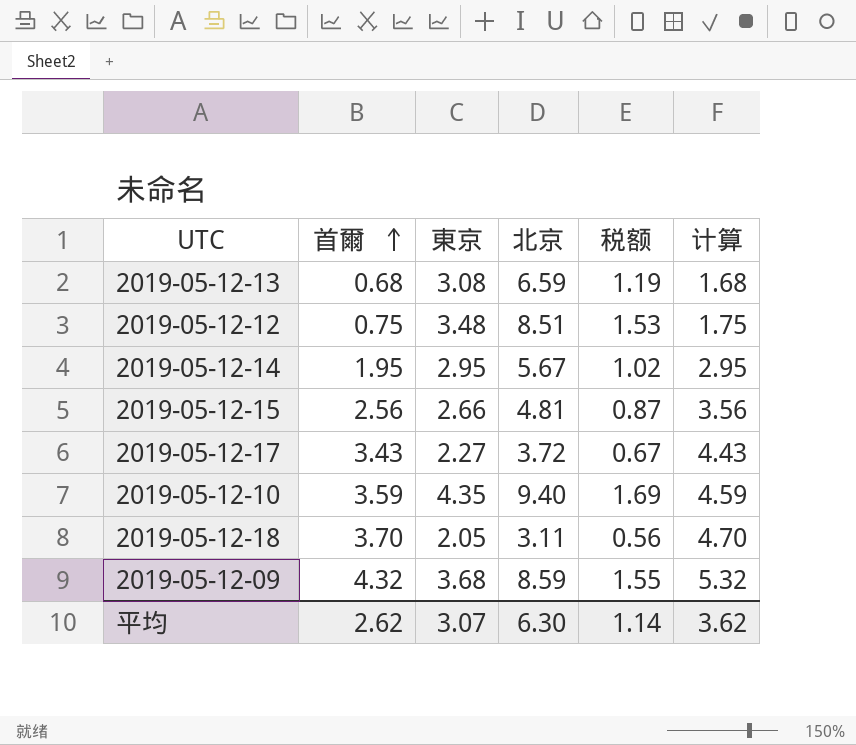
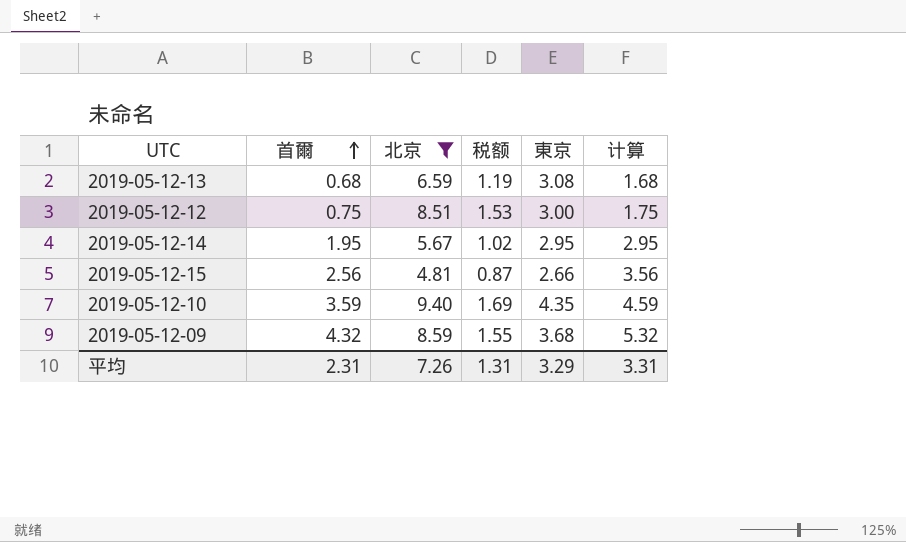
filter: none -> 北京 >= 4.81
column 東京 | position: 3 -> 5
2019-05-12-12 | 東京: 3.48 -> 3.00
平均 | 首爾: 2.62 -> 2.31
平均 | 北京: 6.30 -> 7.26
平均 | 税额: 1.14 -> 1.31
平均 | 東京: 3.07 -> 3.29
平均 | 计算: 3.62 -> 3.31

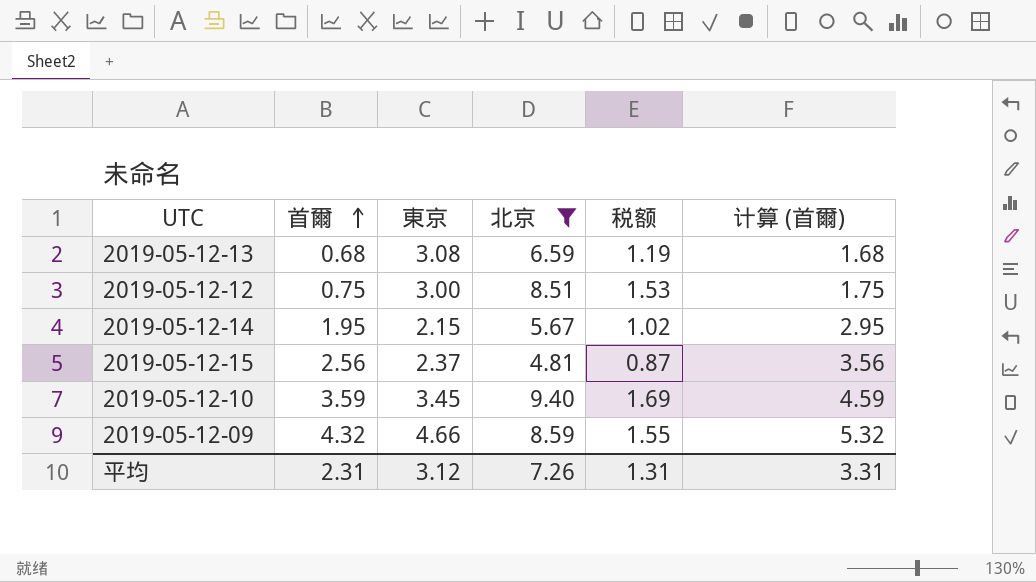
column 東京 | position: 5 -> 3
column name: 计算 -> 计算 (首爾)
2019-05-12-14 | 東京: 2.95 -> 2.15
2019-05-12-15 | 東京: 2.66 -> 2.37
2019-05-12-10 | 東京: 4.35 -> 3.45
2019-05-12-09 | 東京: 3.68 -> 4.66
平均 | 東京: 3.29 -> 3.12

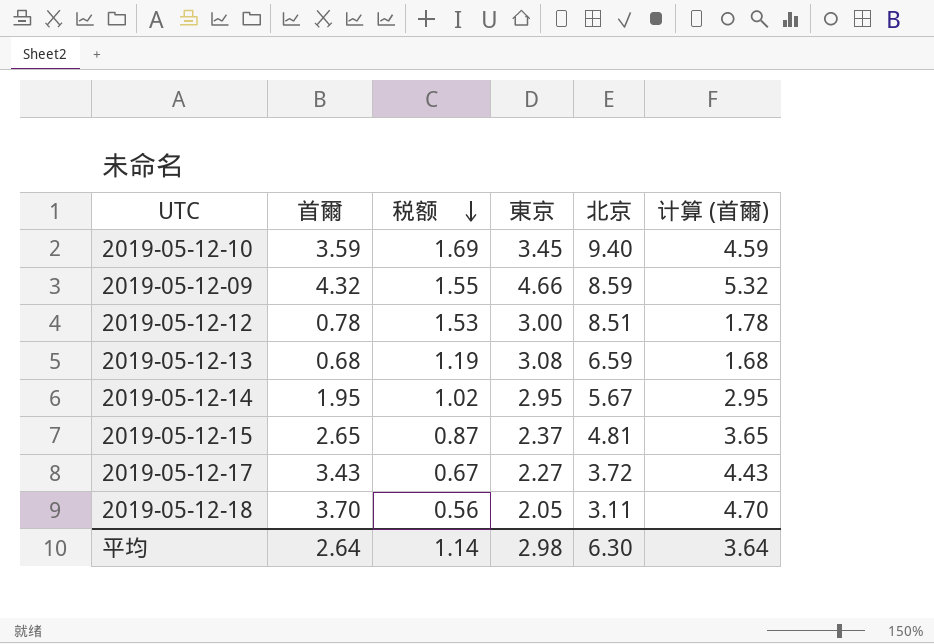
filter: 北京 >= 4.81 -> none
row order: 首爾 ascending -> 税额 descending
column 税额 | position: 5 -> 3
2019-05-12-12 | 首爾: 0.75 -> 0.78
2019-05-12-12 | 计算 (首爾): 1.75 -> 1.78
2019-05-12-14 | 東京: 2.15 -> 2.95
2019-05-12-15 | 首爾: 2.56 -> 2.65
2019-05-12-15 | 计算 (首爾): 3.56 -> 3.65
平均 | 首爾: 2.31 -> 2.64
平均 | 税额: 1.31 -> 1.14
平均 | 東京: 3.12 -> 2.98
平均 | 北京: 7.26 -> 6.30
平均 | 计算 (首爾): 3.31 -> 3.64

